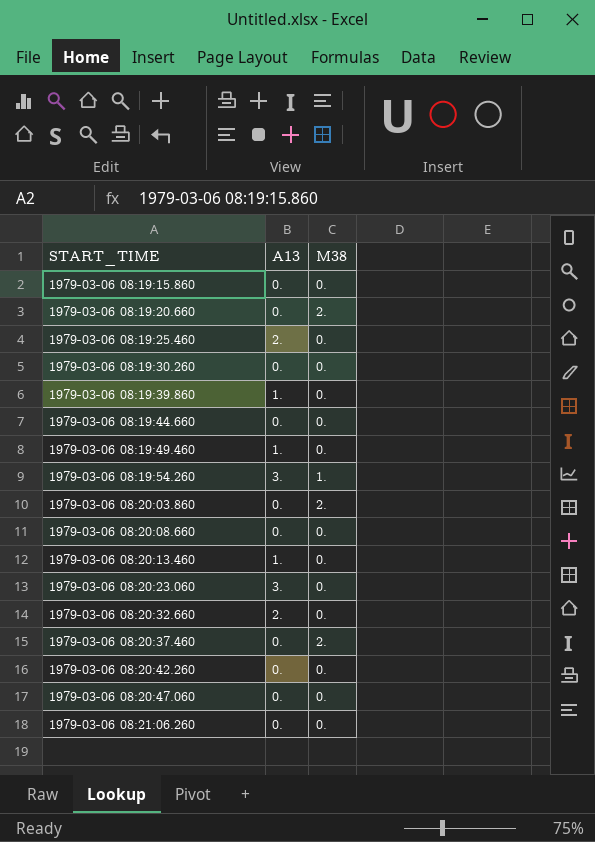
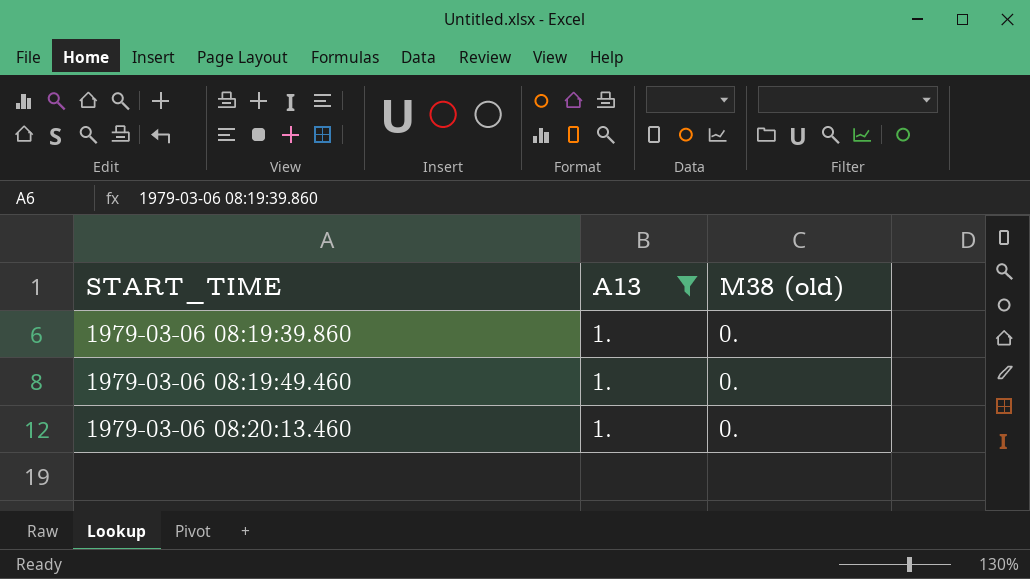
filter: none -> A13 = 1.
column name: M38 -> M38 (old)

